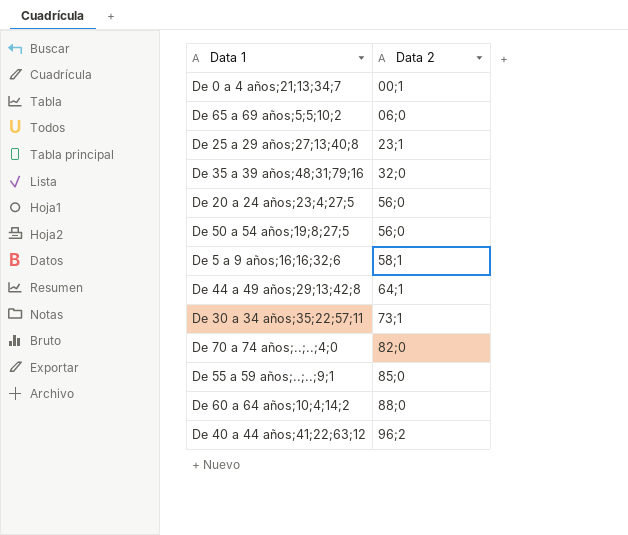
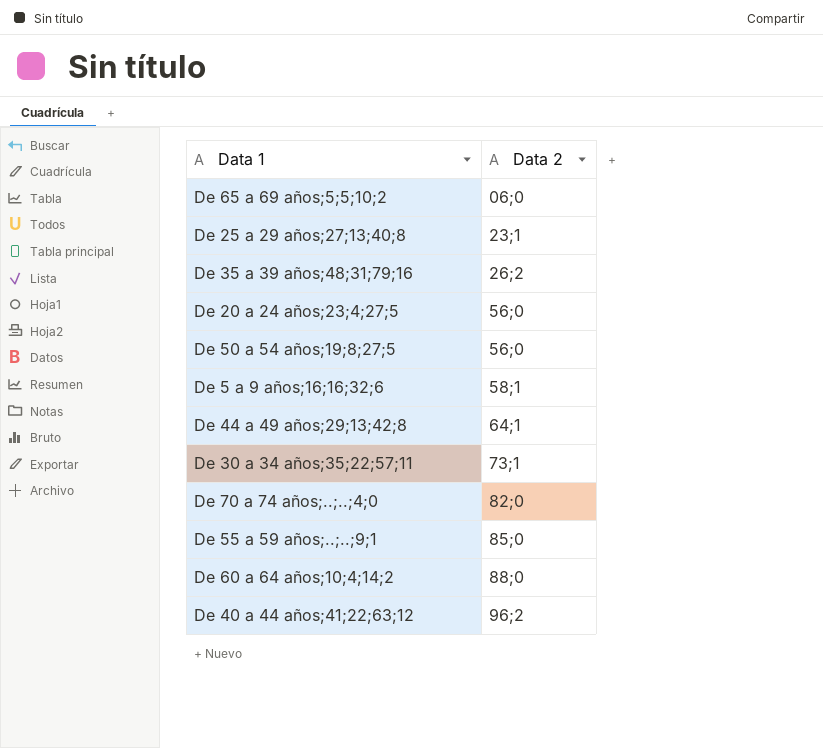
row De 0 a 4 años;21;13;34;7: 00;1 -> none
De 35 a 39 años;48;31;79;16 | Data 2: 32;0 -> 26;2

